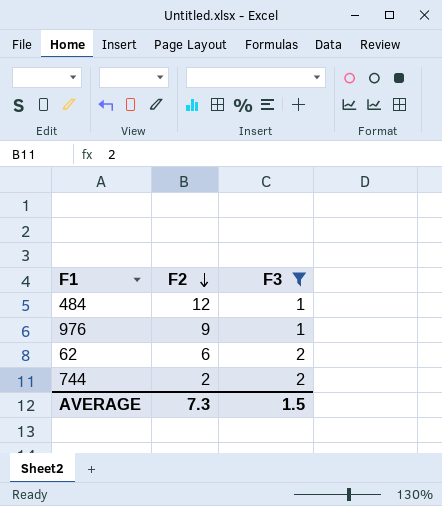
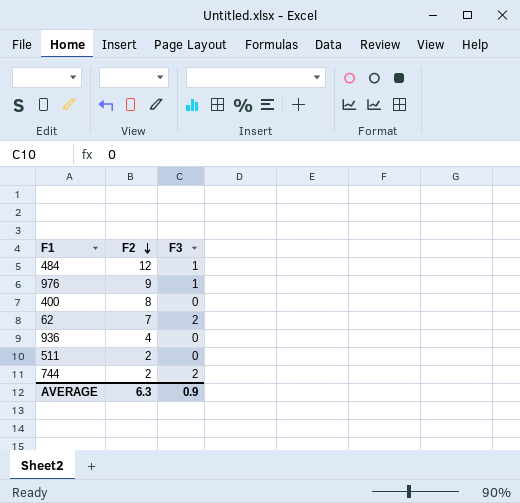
filter: F3 != 0 -> none
62 | F2: 6 -> 7
AVERAGE | F2: 7.3 -> 6.3
AVERAGE | F3: 1.5 -> 0.9

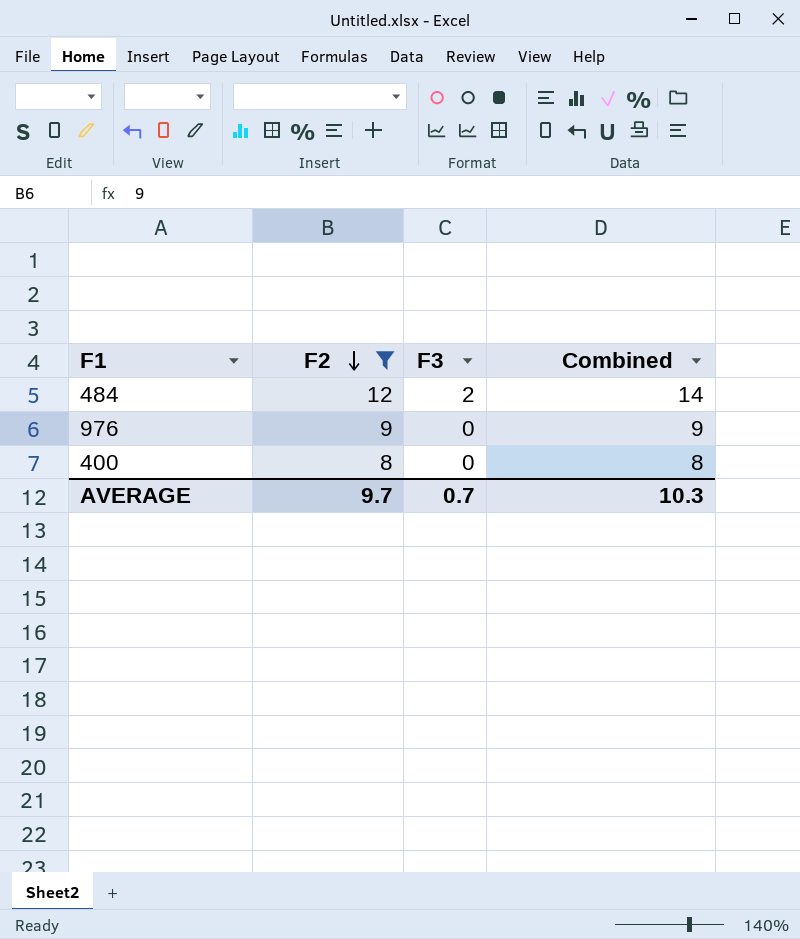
filter: none -> F2 >= 8
column Combined | formula: none -> [F2] + [F3]
484 | F3: 1 -> 2
976 | F3: 1 -> 0
AVERAGE | F2: 6.3 -> 9.7
AVERAGE | F3: 0.9 -> 0.7

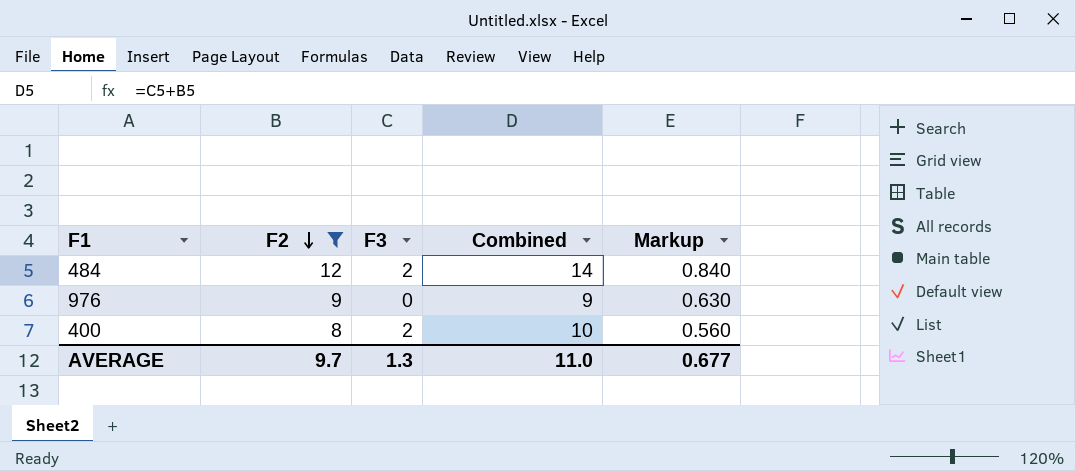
column Markup | formula: none -> [F2] * 0.07
400 | F3: 0 -> 2
400 | Combined: 8 -> 10
AVERAGE | F3: 0.7 -> 1.3
AVERAGE | Combined: 10.3 -> 11.0

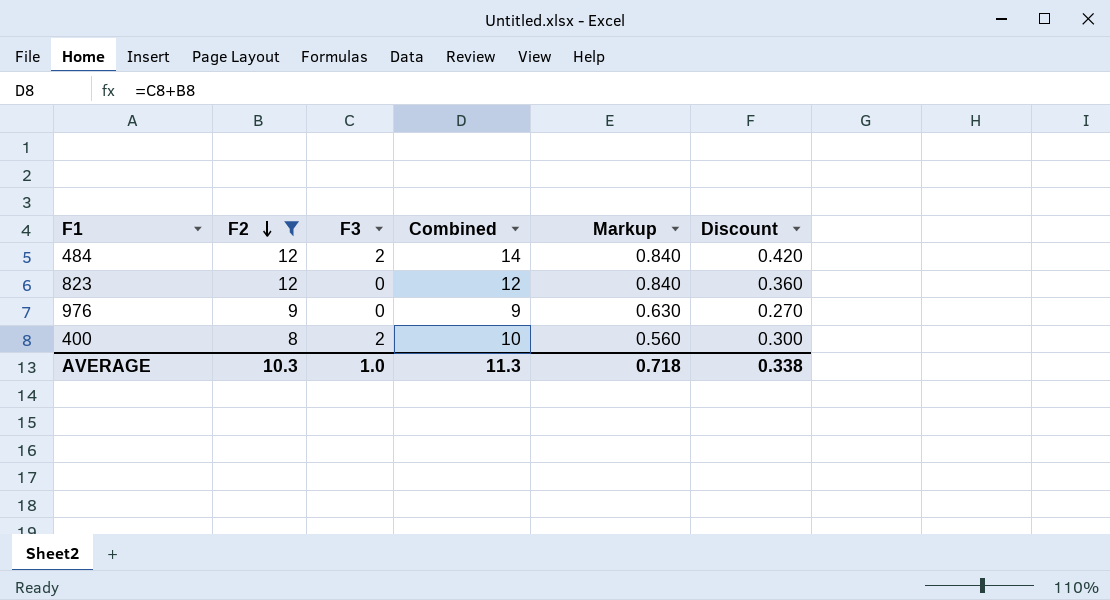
column Discount | formula: none -> [Combined] * 0.03
row 823: none -> 12 | 0 | 12 | 0.840 | 0.360
AVERAGE | F2: 9.7 -> 10.3
AVERAGE | F3: 1.3 -> 1.0
AVERAGE | Combined: 11.0 -> 11.3
AVERAGE | Markup: 0.677 -> 0.718

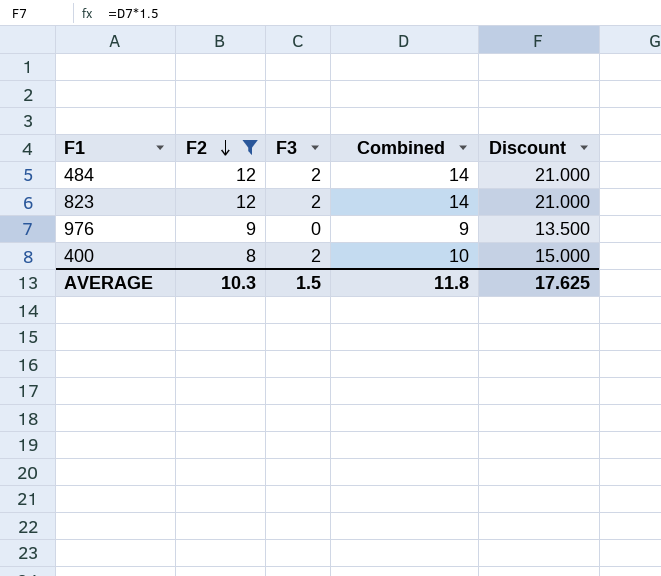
column Markup | formula: [F2] * 0.07 -> none
column Discount | formula: [Combined] * 0.03 -> [Combined] * 1.5
823 | F3: 0 -> 2
823 | Combined: 12 -> 14
AVERAGE | F3: 1.0 -> 1.5
AVERAGE | Combined: 11.3 -> 11.8
AVERAGE | Discount: 0.338 -> 17.625

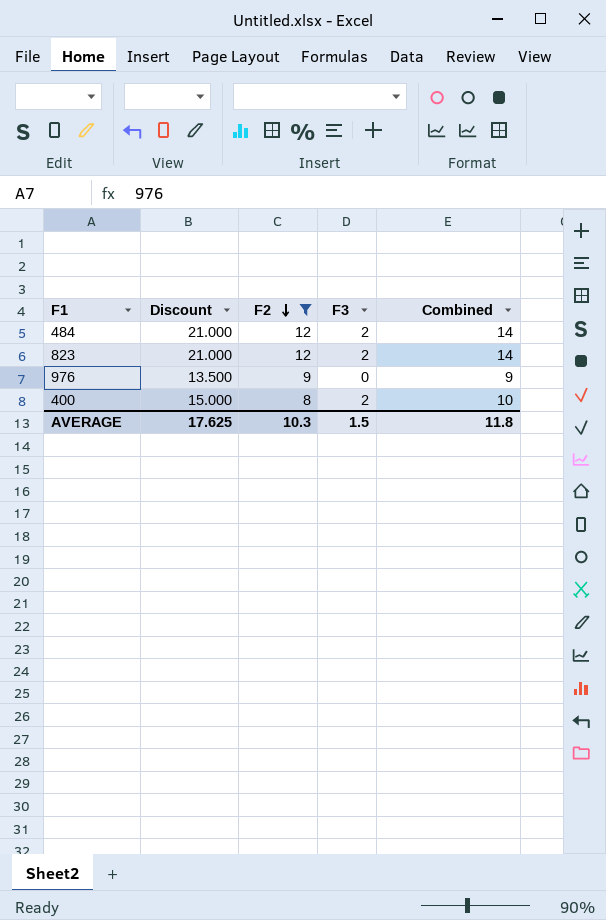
column Discount | position: 5 -> 2

